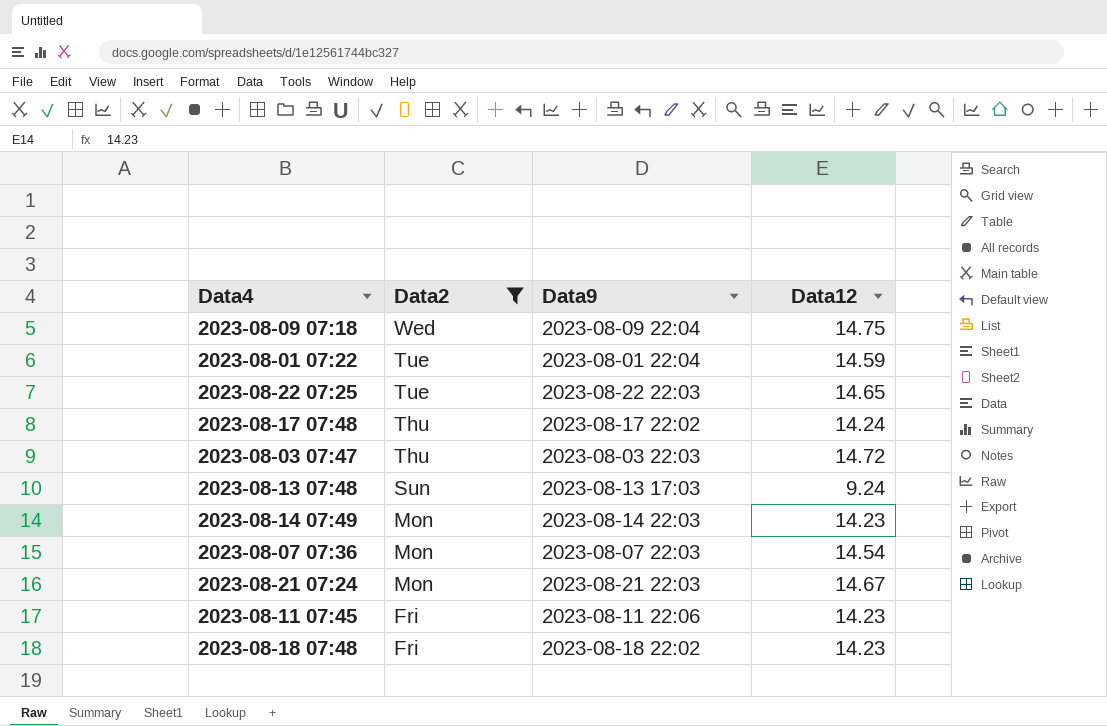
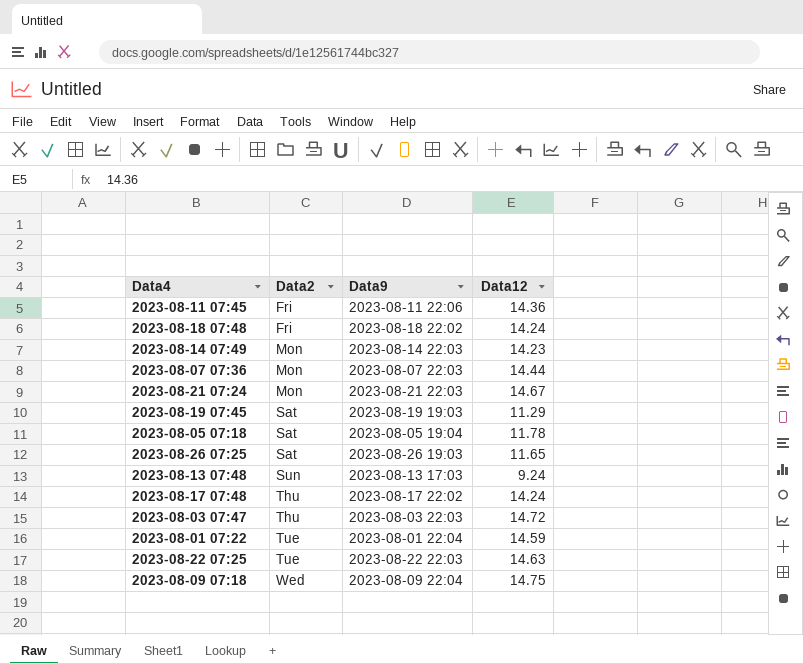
filter: Data2 != Sat -> none
row order: Data2 descending -> Data2 ascending
2023-08-11 07:45 | Data12: 14.23 -> 14.36
2023-08-18 07:48 | Data12: 14.23 -> 14.24
2023-08-07 07:36 | Data12: 14.54 -> 14.44
2023-08-22 07:25 | Data12: 14.65 -> 14.63

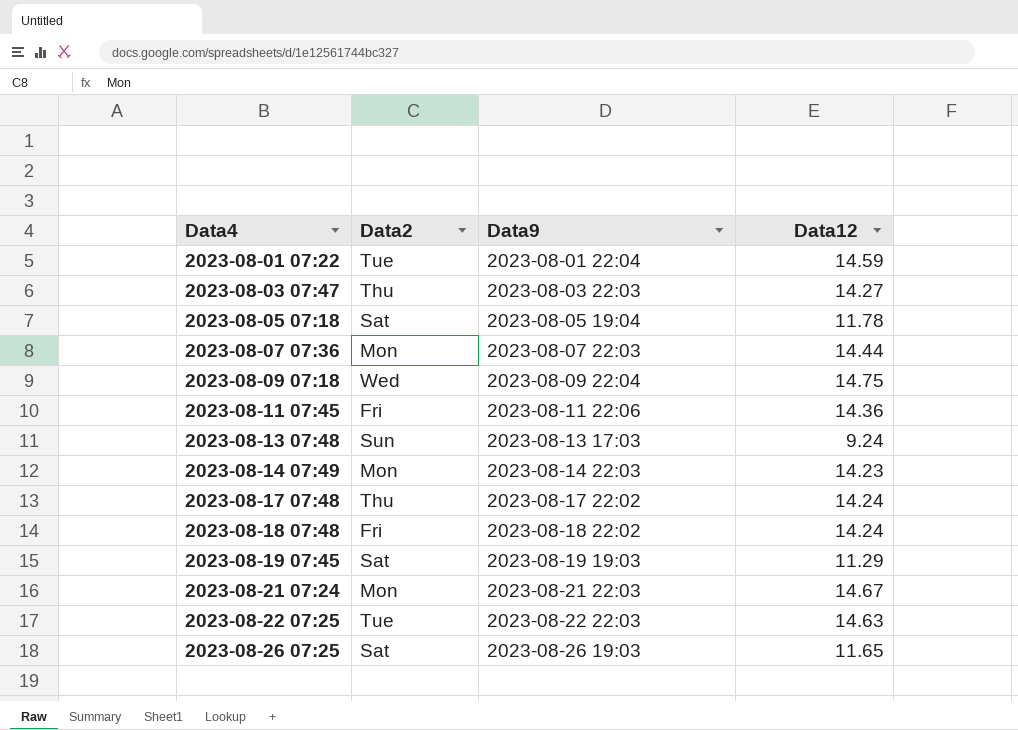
row order: Data2 ascending -> Data4 ascending
2023-08-03 07:47 | Data12: 14.72 -> 14.27

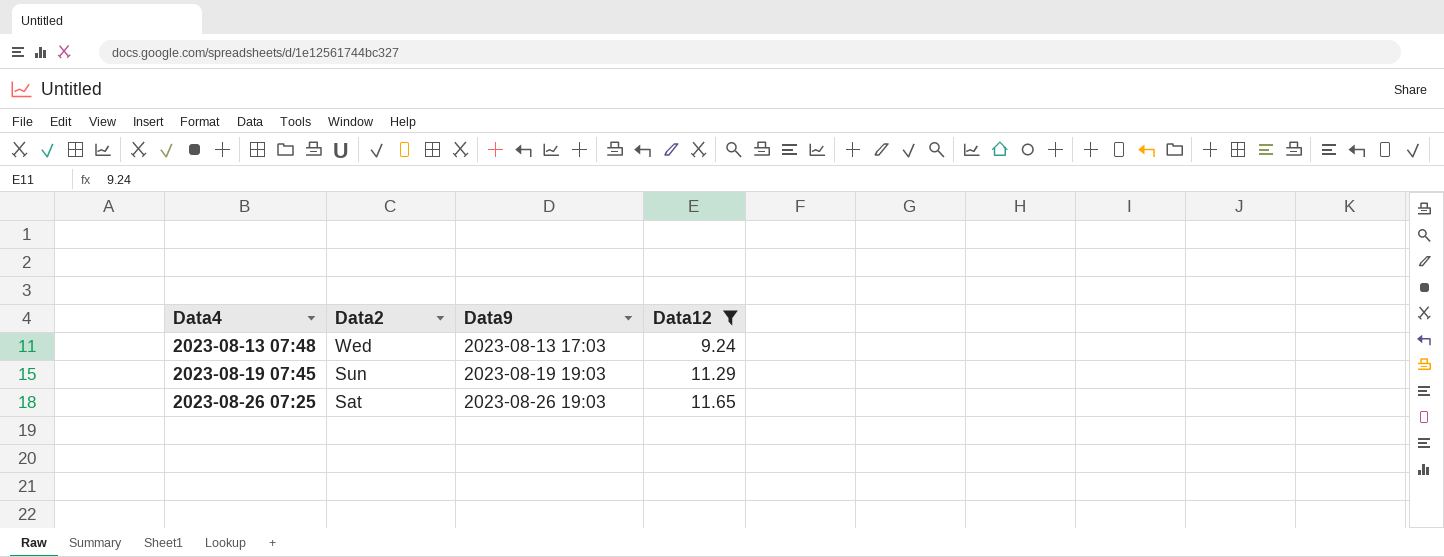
filter: none -> Data12 <= 11.65
2023-08-13 07:48 | Data2: Sun -> Wed
2023-08-19 07:45 | Data2: Sat -> Sun

